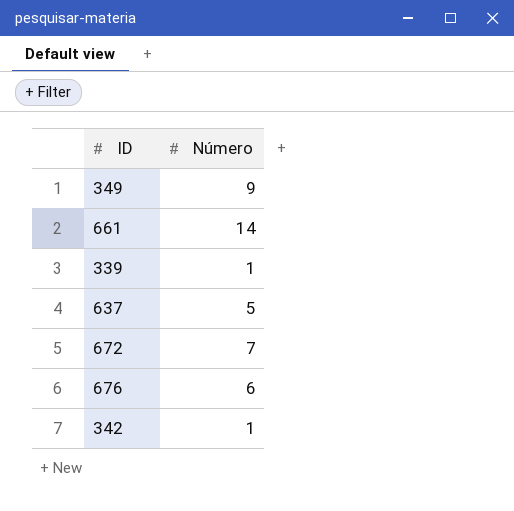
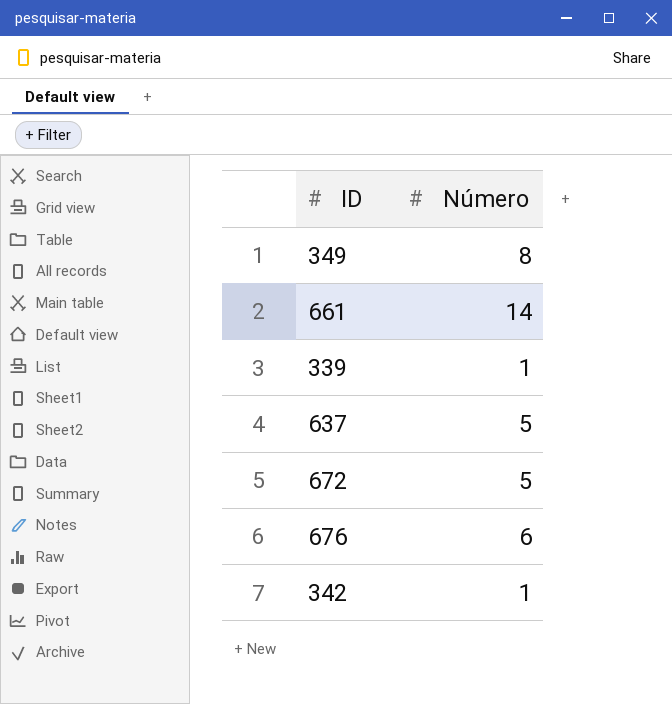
349 | Número: 9 -> 8
672 | Número: 7 -> 5

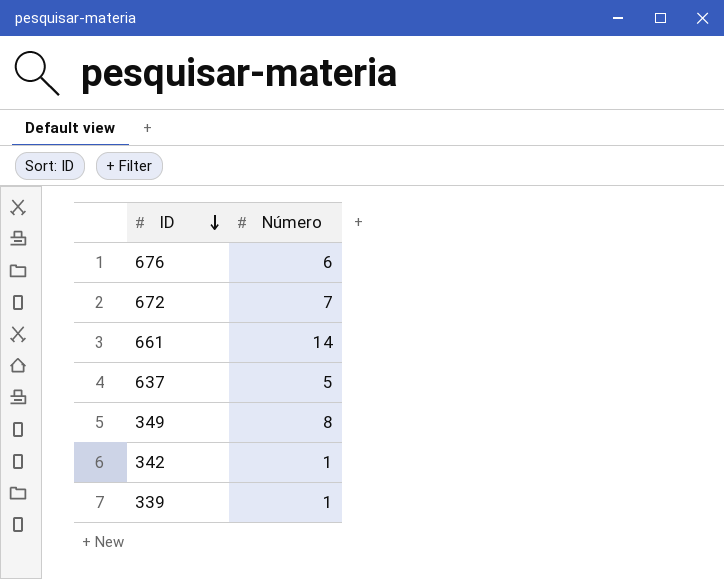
row order: none -> ID descending
672 | Número: 5 -> 7

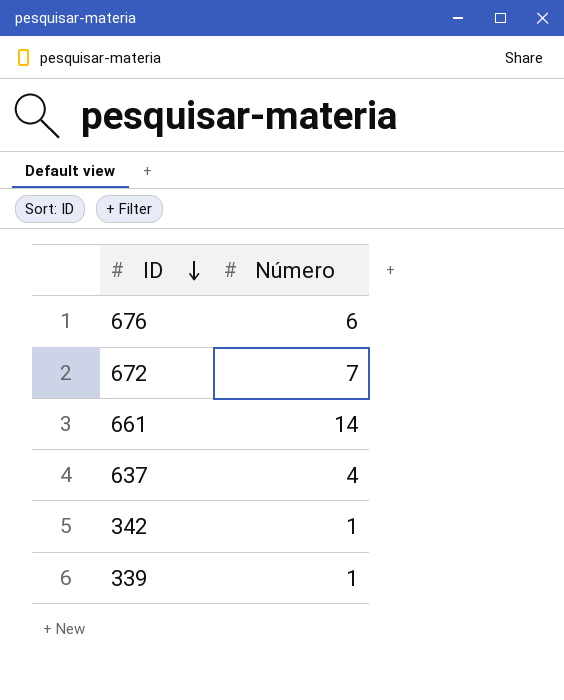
row 349: 8 -> none
637 | Número: 5 -> 4

